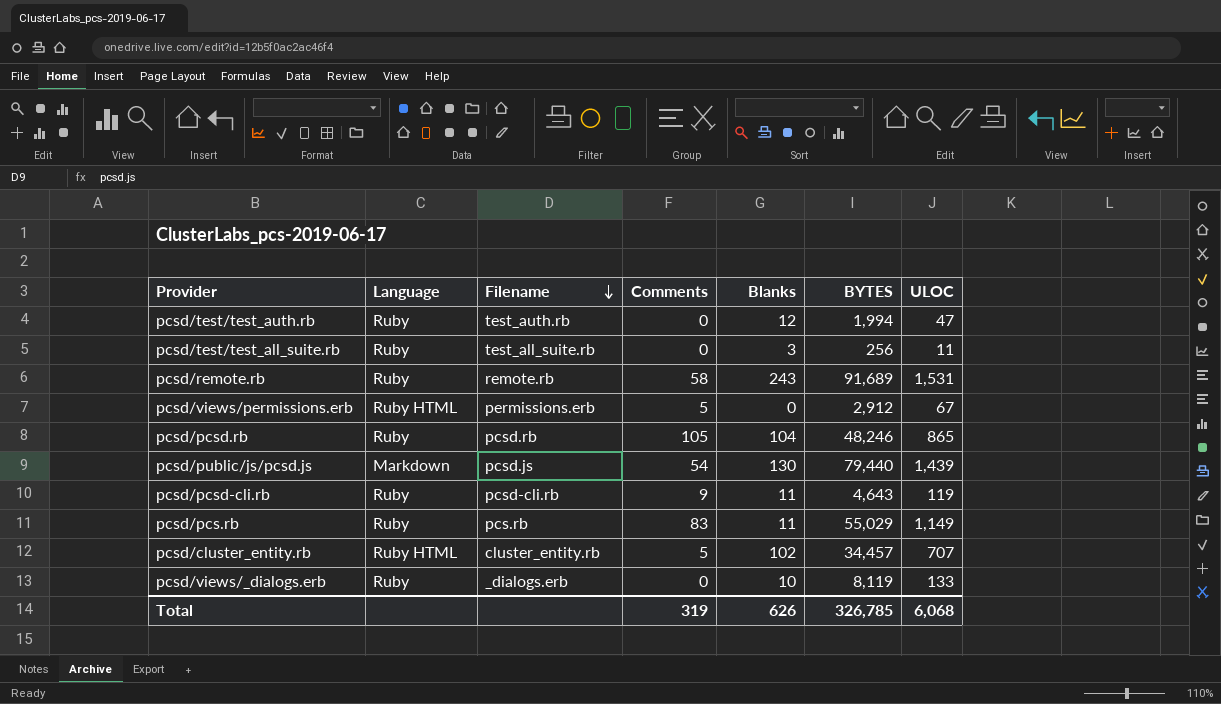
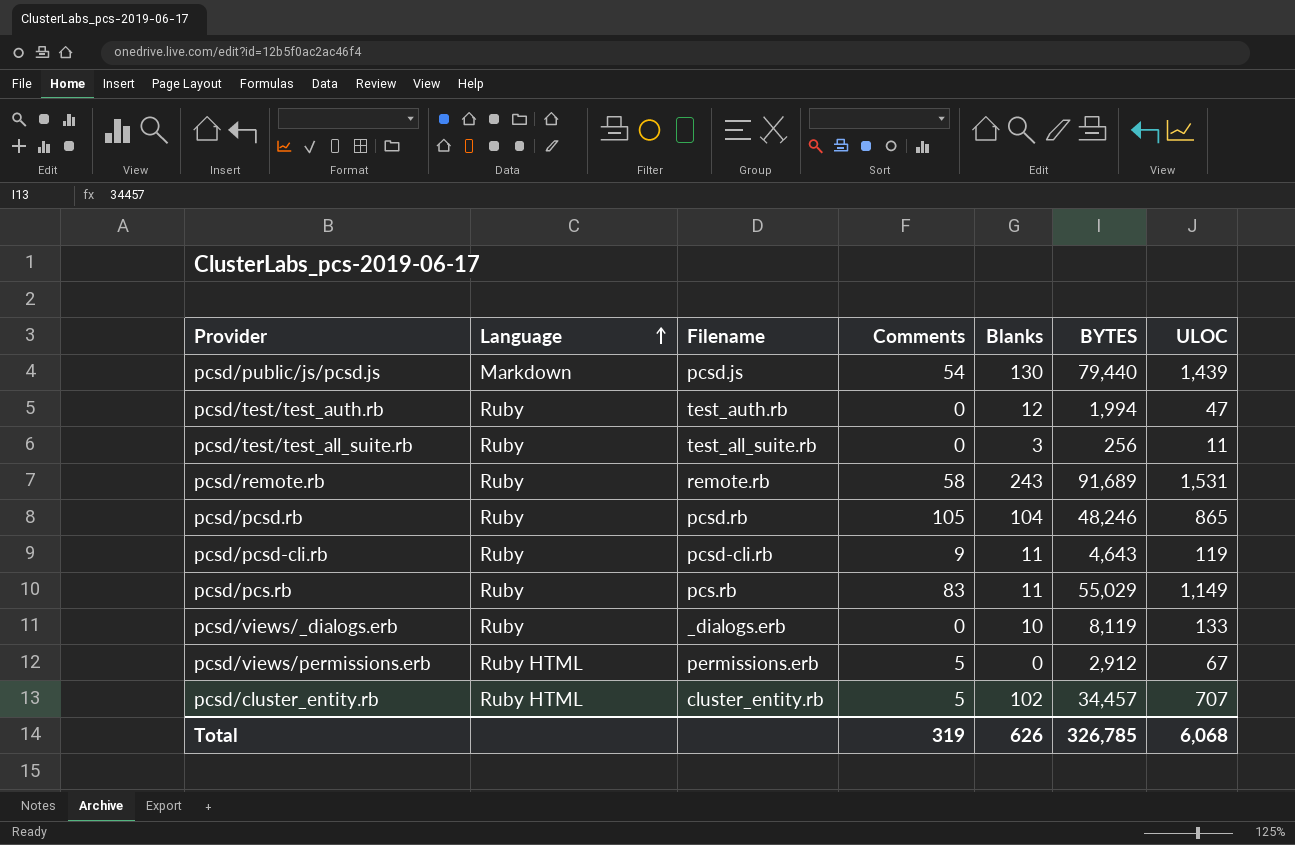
row order: Filename descending -> Language ascending

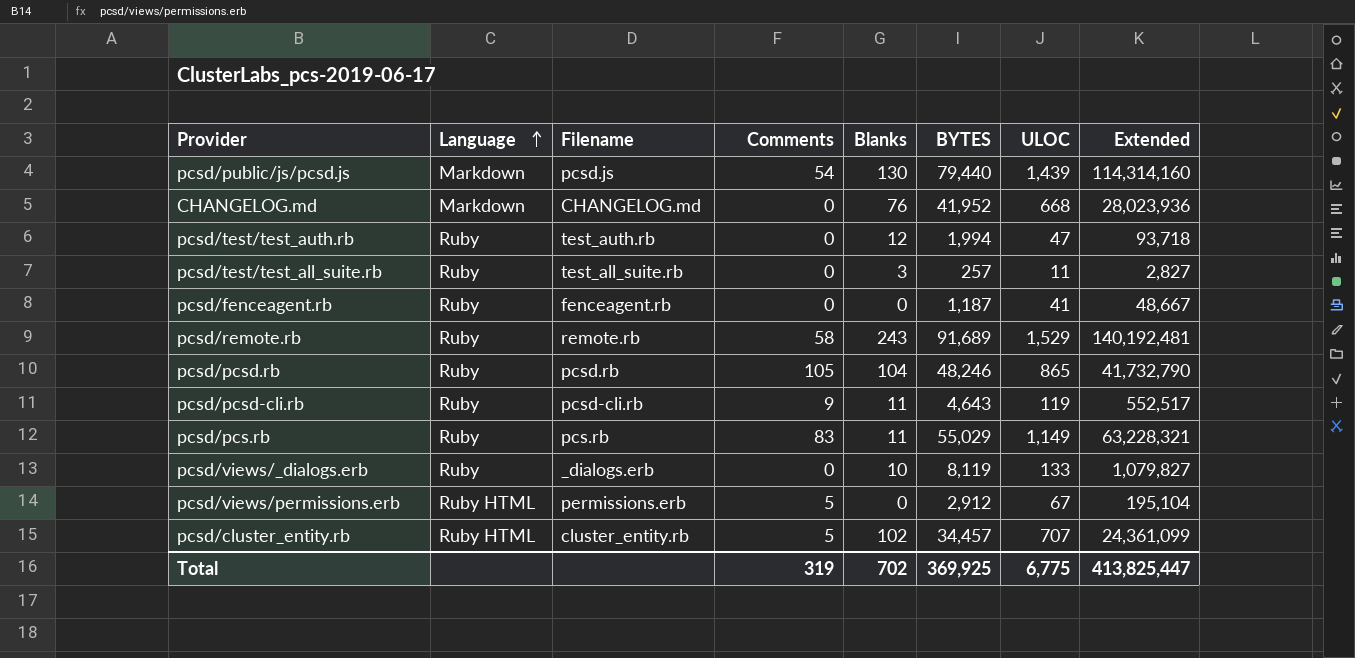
column Extended | formula: none -> [BYTES] * [ULOC]
row CHANGELOG.md: none -> Markdown | CHANGELOG.md | 0 | 76 | 41,952 | 668 | 28,023,936
pcsd/test/test_all_suite.rb | BYTES: 256 -> 257
row pcsd/fenceagent.rb: none -> Ruby | fenceagent.rb | 0 | 0 | 1,187 | 41 | 48,667
pcsd/remote.rb | ULOC: 1,531 -> 1,529
Total | Blanks: 626 -> 702
Total | BYTES: 326,785 -> 369,925
Total | ULOC: 6,068 -> 6,775

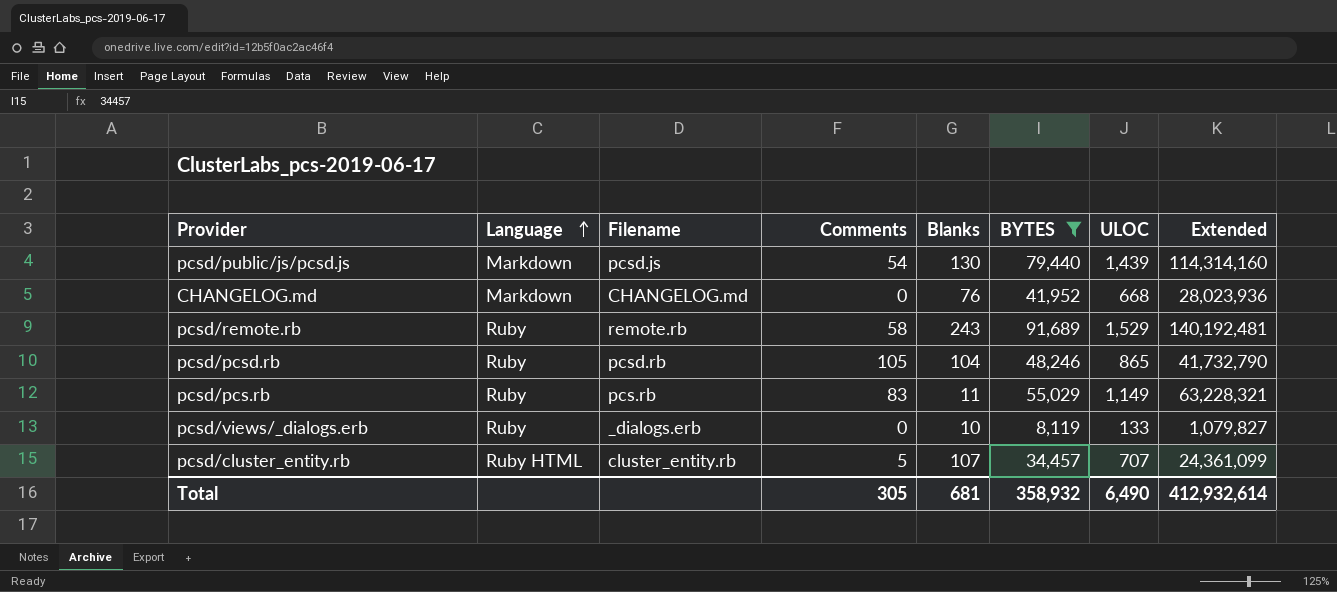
filter: none -> BYTES >= 8,119
pcsd/cluster_entity.rb | Blanks: 102 -> 107
Total | Comments: 319 -> 305
Total | Blanks: 702 -> 681
Total | BYTES: 369,925 -> 358,932
Total | ULOC: 6,775 -> 6,490
Total | Extended: 413,825,447 -> 412,932,614

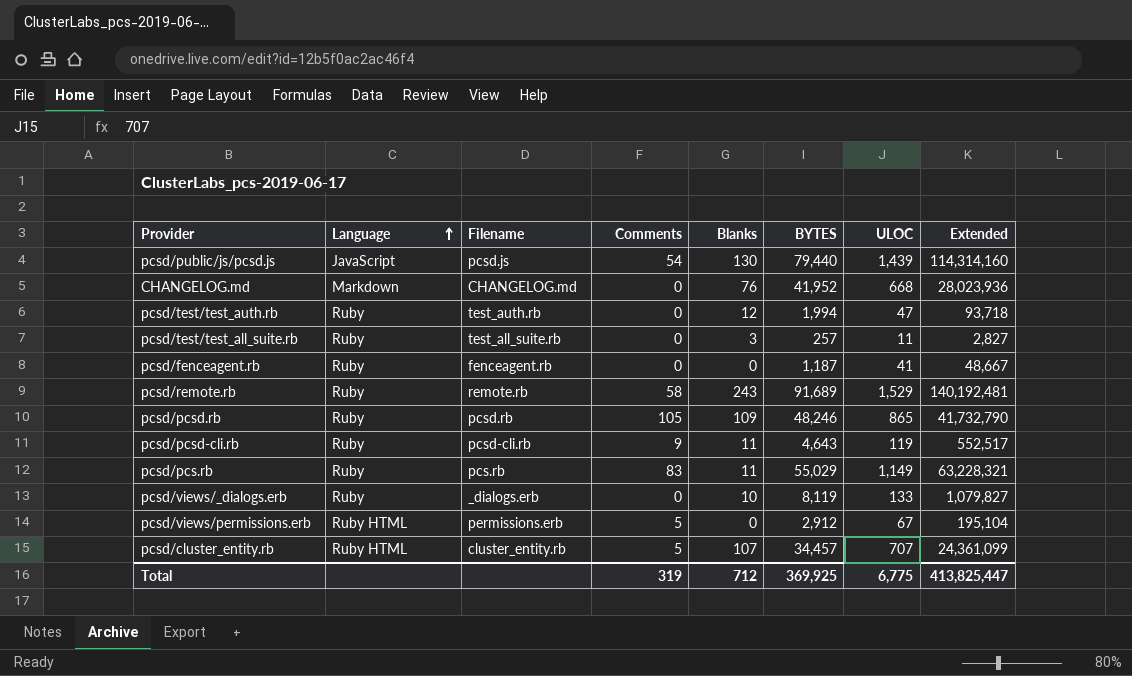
filter: BYTES >= 8,119 -> none
pcsd/public/js/pcsd.js | Language: Markdown -> JavaScript
pcsd/pcsd.rb | Blanks: 104 -> 109
Total | Comments: 305 -> 319
Total | Blanks: 681 -> 712
Total | BYTES: 358,932 -> 369,925
Total | ULOC: 6,490 -> 6,775
Total | Extended: 412,932,614 -> 413,825,447

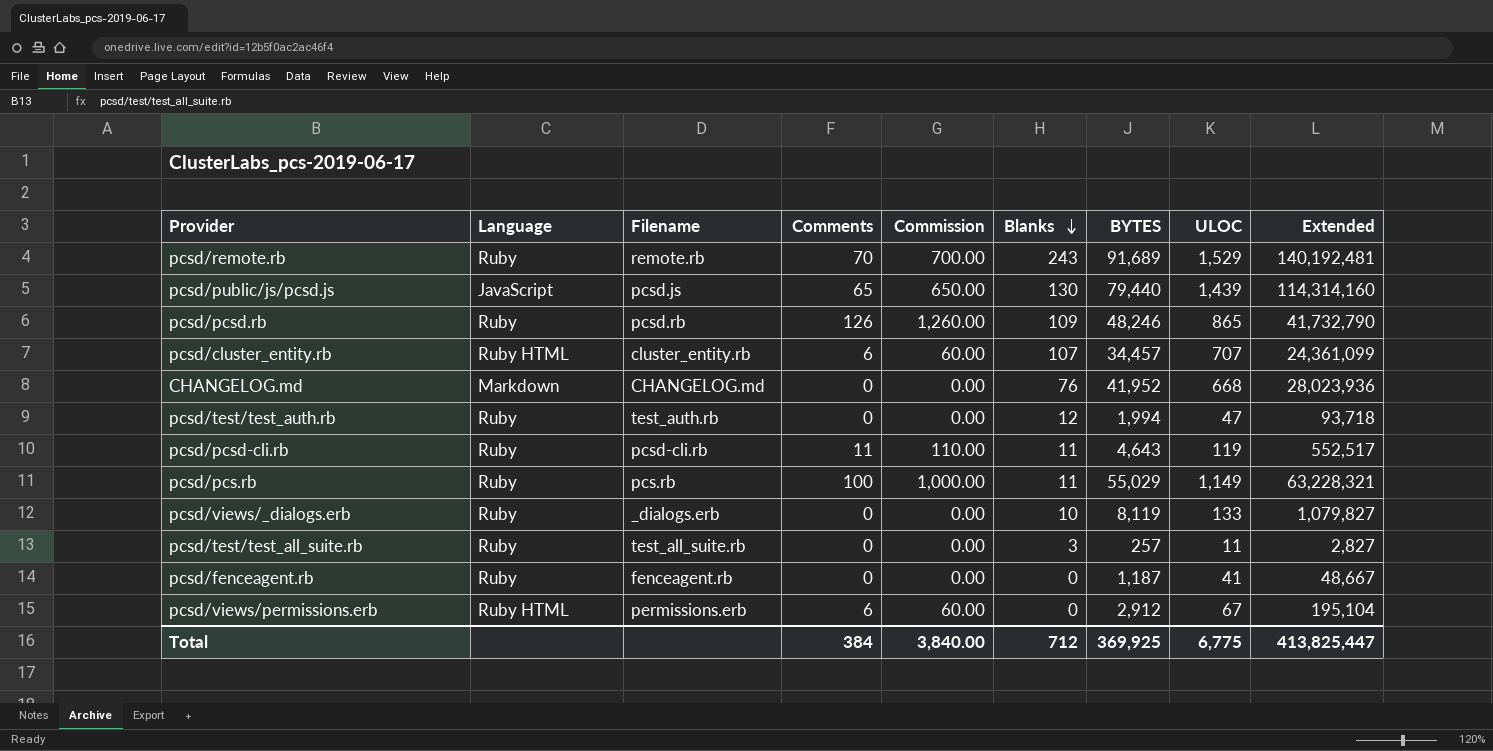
row order: Language ascending -> Blanks descending
column Commission | formula: none -> [Comments] * 10
pcsd/remote.rb | Comments: 58 -> 70
pcsd/public/js/pcsd.js | Comments: 54 -> 65
pcsd/pcsd.rb | Comments: 105 -> 126
pcsd/cluster_entity.rb | Comments: 5 -> 6
pcsd/pcsd-cli.rb | Comments: 9 -> 11
pcsd/pcs.rb | Comments: 83 -> 100
pcsd/views/permissions.erb | Comments: 5 -> 6
Total | Comments: 319 -> 384

